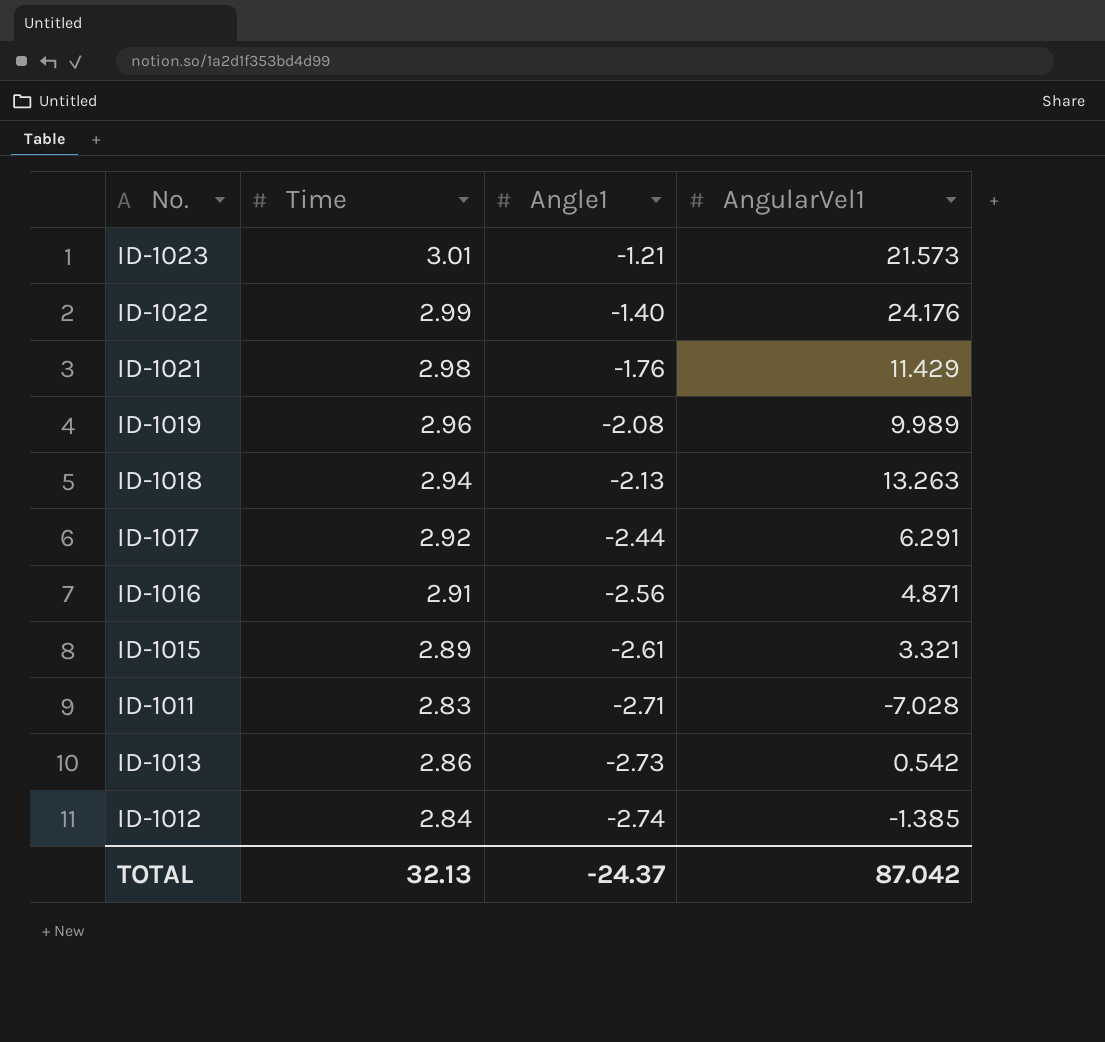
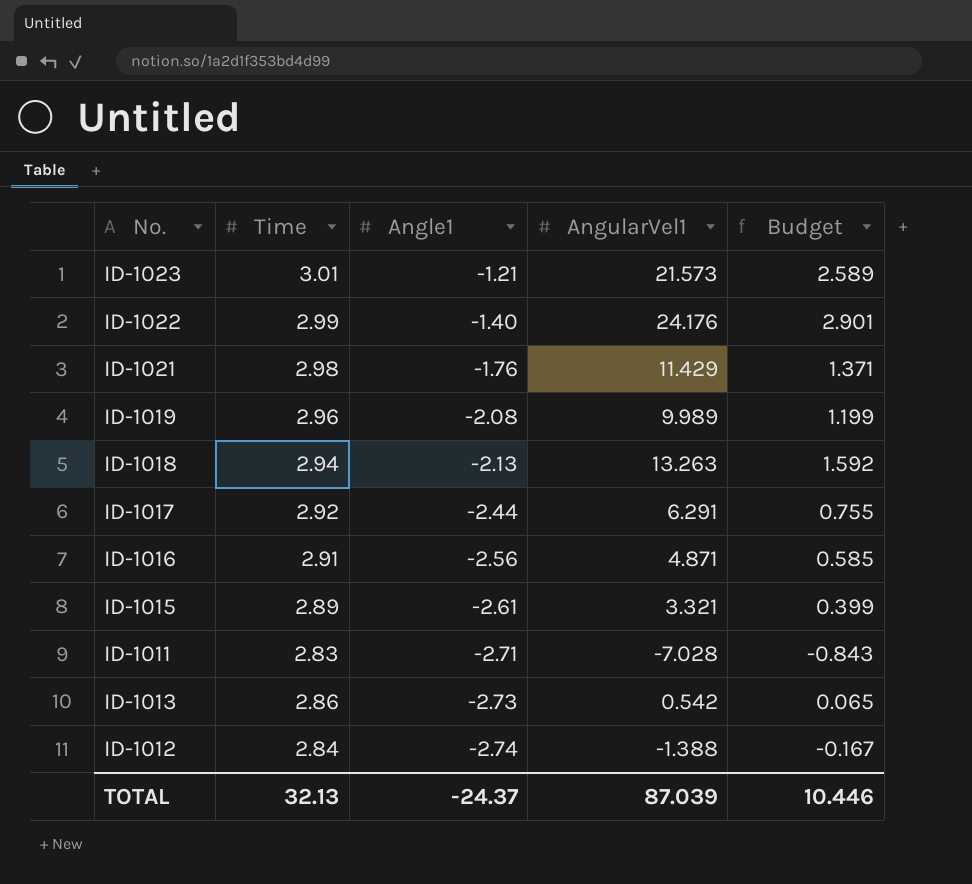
column Budget | formula: none -> [AngularVel1] * 0.12
ID-1012 | AngularVel1: -1.385 -> -1.388
TOTAL | AngularVel1: 87.042 -> 87.039

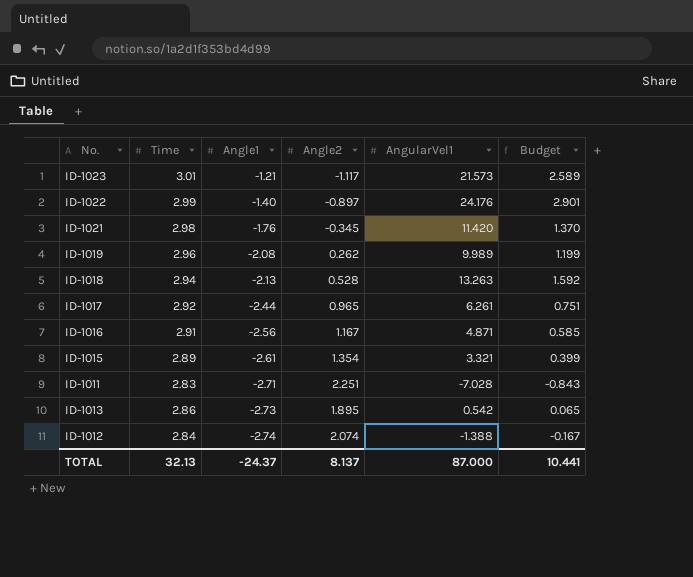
column Angle2 | position: none -> 4
ID-1021 | AngularVel1: 11.429 -> 11.420
ID-1021 | Budget: 1.371 -> 1.370
ID-1017 | AngularVel1: 6.291 -> 6.261
ID-1017 | Budget: 0.755 -> 0.751
TOTAL | AngularVel1: 87.039 -> 87.000
TOTAL | Budget: 10.446 -> 10.441

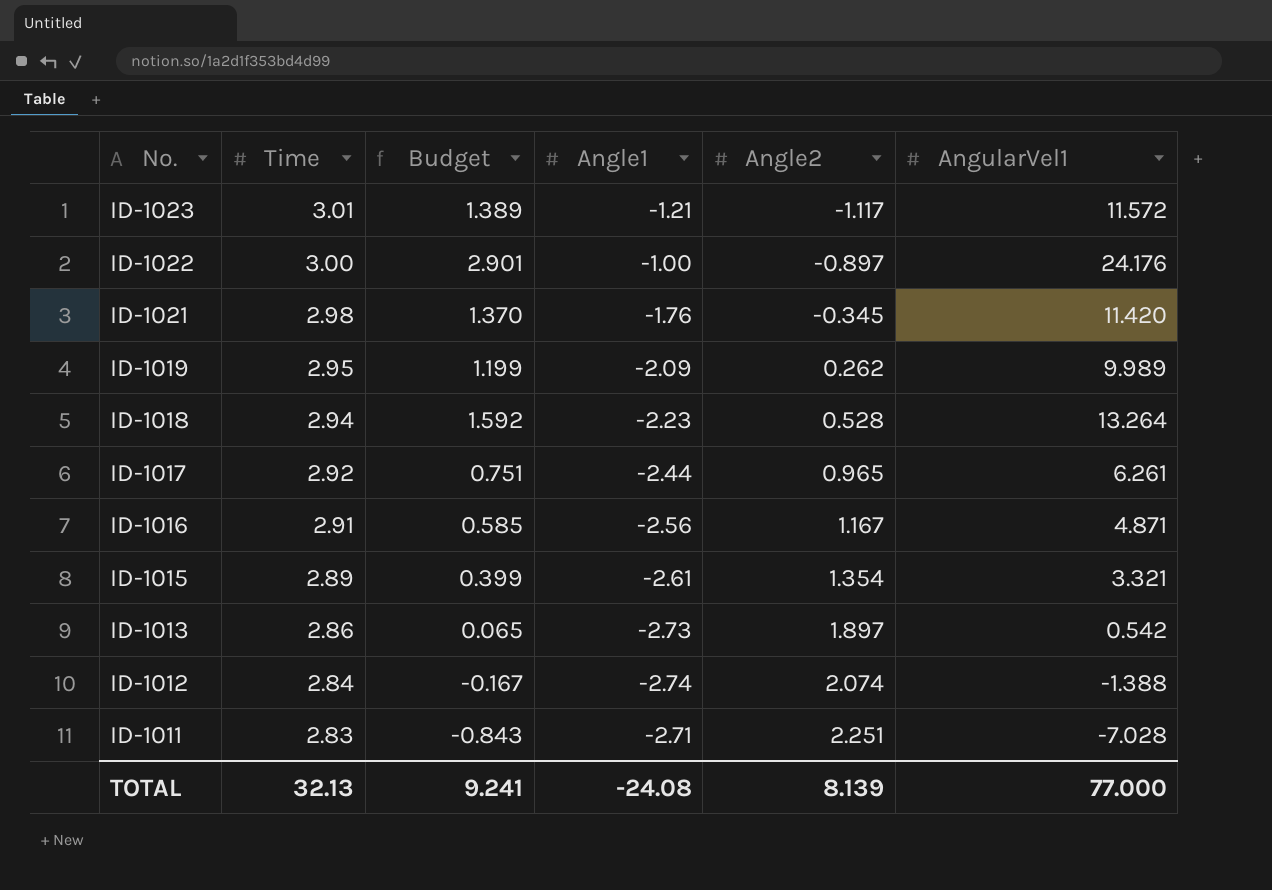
row order: Angle1 descending -> No. descending
column Budget | position: 6 -> 3
ID-1023 | Budget: 2.589 -> 1.389
ID-1023 | AngularVel1: 21.573 -> 11.572
ID-1022 | Time: 2.99 -> 3.00
ID-1022 | Angle1: -1.40 -> -1.00
ID-1019 | Time: 2.96 -> 2.95
ID-1019 | Angle1: -2.08 -> -2.09
ID-1018 | Angle1: -2.13 -> -2.23
ID-1018 | AngularVel1: 13.263 -> 13.264
ID-1013 | Angle2: 1.895 -> 1.897
TOTAL | Budget: 10.441 -> 9.241
TOTAL | Angle1: -24.37 -> -24.08
TOTAL | Angle2: 8.137 -> 8.139
TOTAL | AngularVel1: 87.000 -> 77.000

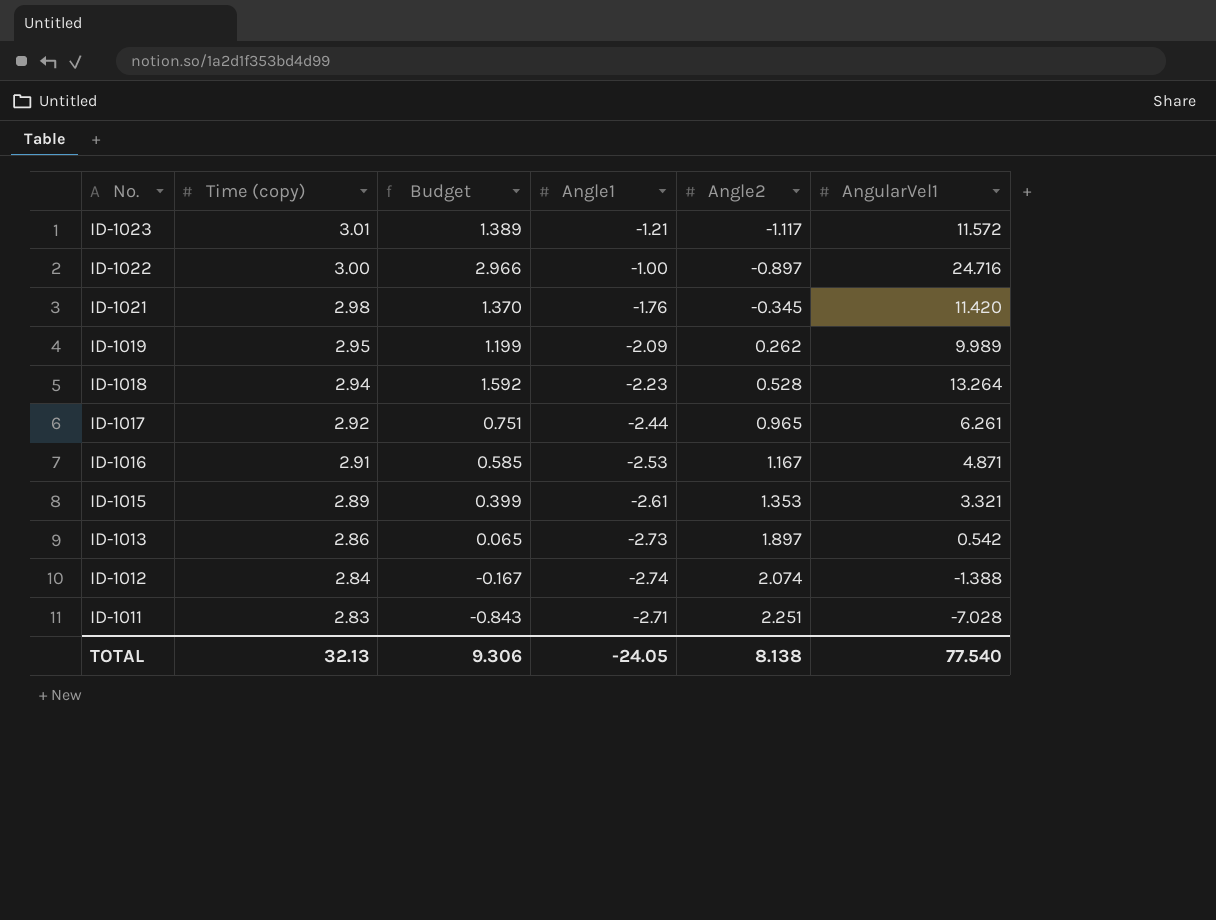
column name: Time -> Time (copy)
ID-1022 | Budget: 2.901 -> 2.966
ID-1022 | AngularVel1: 24.176 -> 24.716
ID-1016 | Angle1: -2.56 -> -2.53
ID-1015 | Angle2: 1.354 -> 1.353
TOTAL | Budget: 9.241 -> 9.306
TOTAL | Angle1: -24.08 -> -24.05
TOTAL | Angle2: 8.139 -> 8.138
TOTAL | AngularVel1: 77.000 -> 77.540

